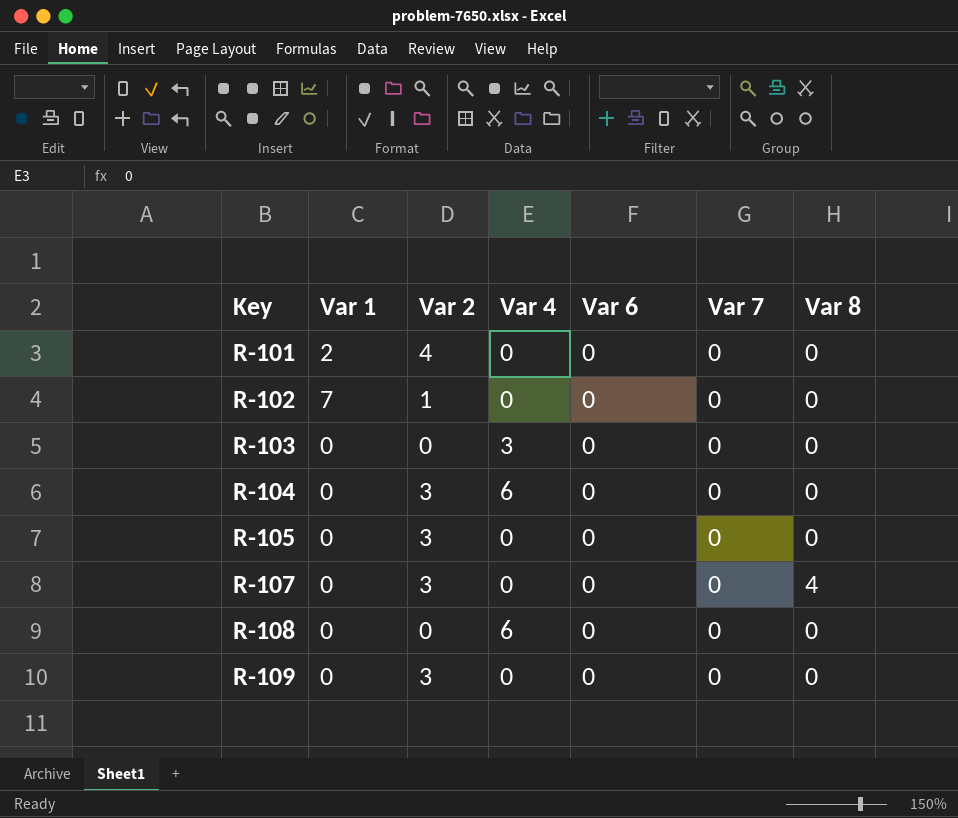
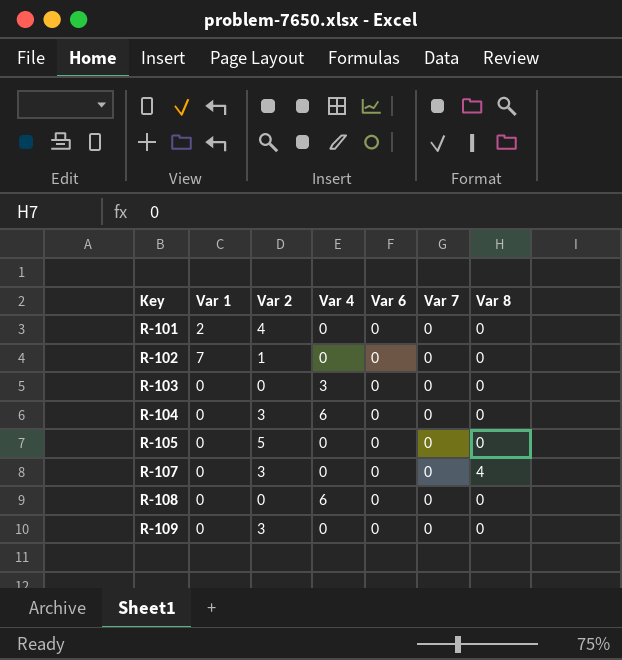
R-105 | Var 2: 3 -> 5

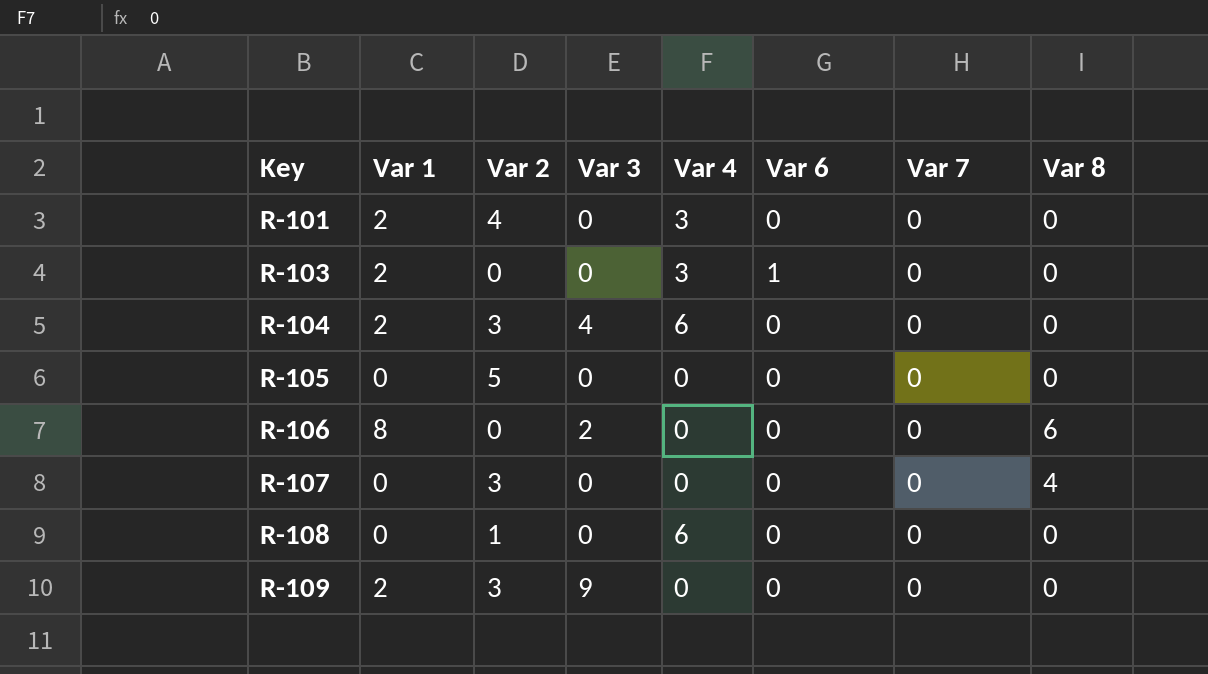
column Var 3 | position: none -> 4
row R-102: 7 | 1 | 0 | 0 | 0 | 0 -> none
R-101 | Var 4: 0 -> 3
R-103 | Var 1: 0 -> 2
R-103 | Var 6: 0 -> 1
R-104 | Var 1: 0 -> 2
row R-106: none -> 8 | 0 | 2 | 0 | 0 | 0 | 6
R-108 | Var 2: 0 -> 1
R-109 | Var 1: 0 -> 2

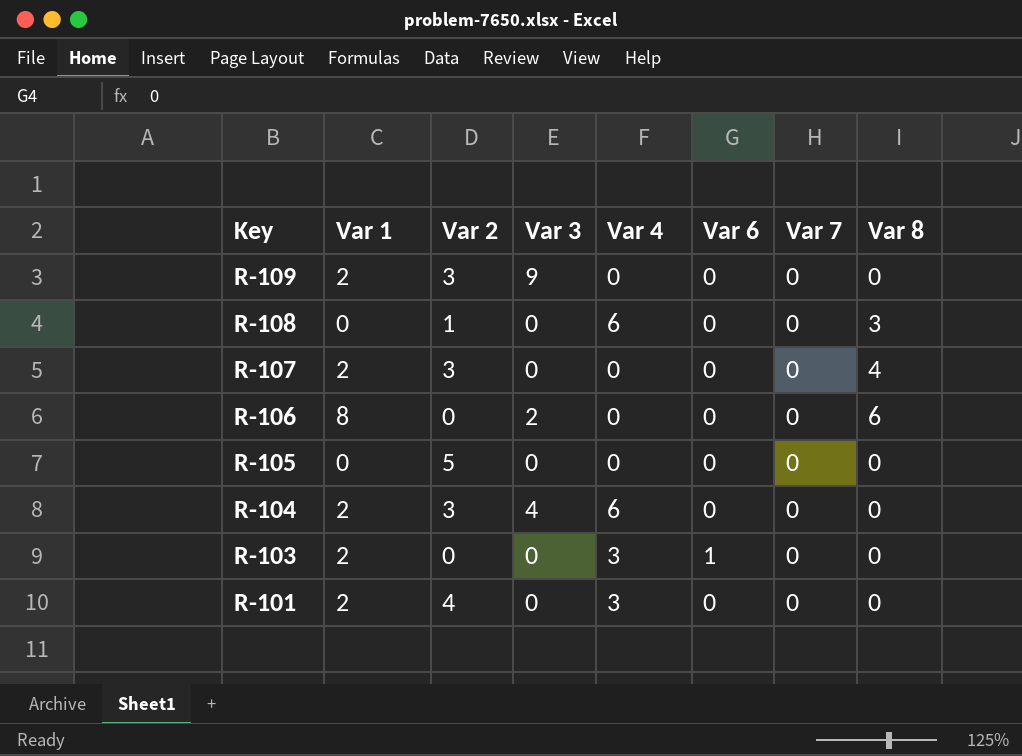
row order: Key ascending -> Key descending
R-108 | Var 8: 0 -> 3
R-107 | Var 1: 0 -> 2

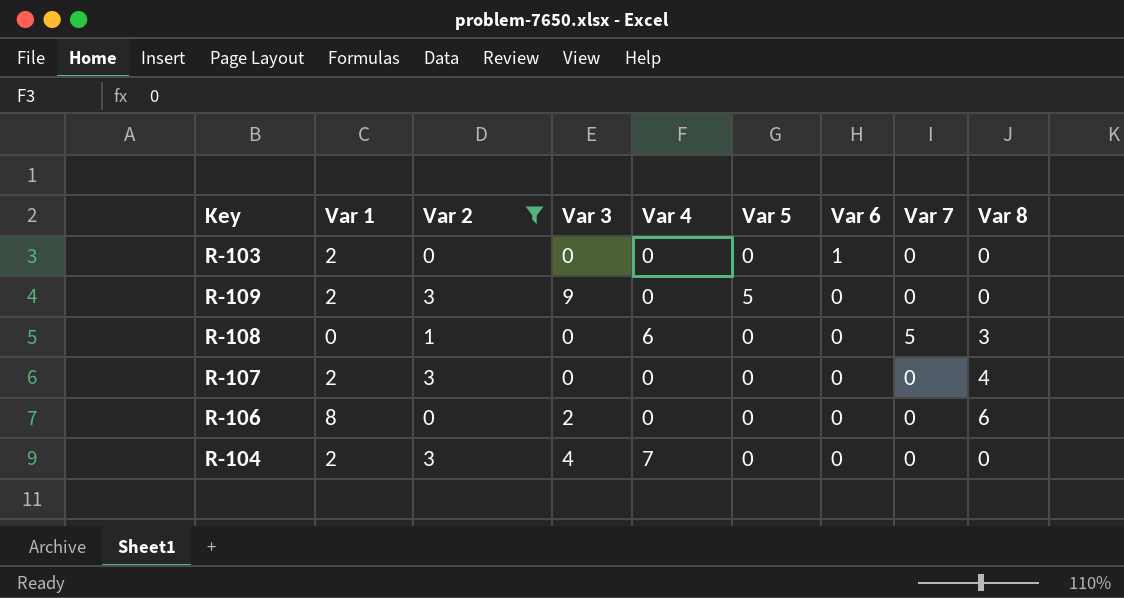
filter: none -> Var 2 <= 3
row order: Key descending -> Var 6 descending
column Var 5 | position: none -> 6
R-103 | Var 4: 3 -> 0
R-108 | Var 7: 0 -> 5
R-104 | Var 4: 6 -> 7

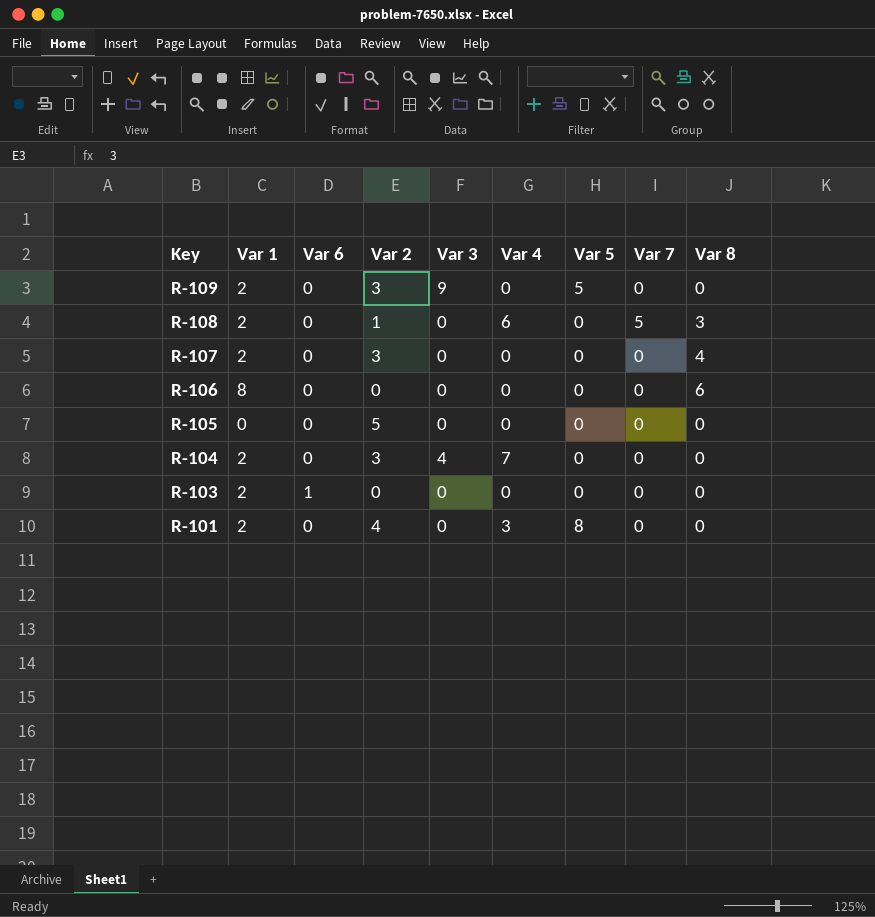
filter: Var 2 <= 3 -> none
row order: Var 6 descending -> Key descending
column Var 6 | position: 7 -> 3
R-108 | Var 1: 0 -> 2
R-106 | Var 3: 2 -> 0

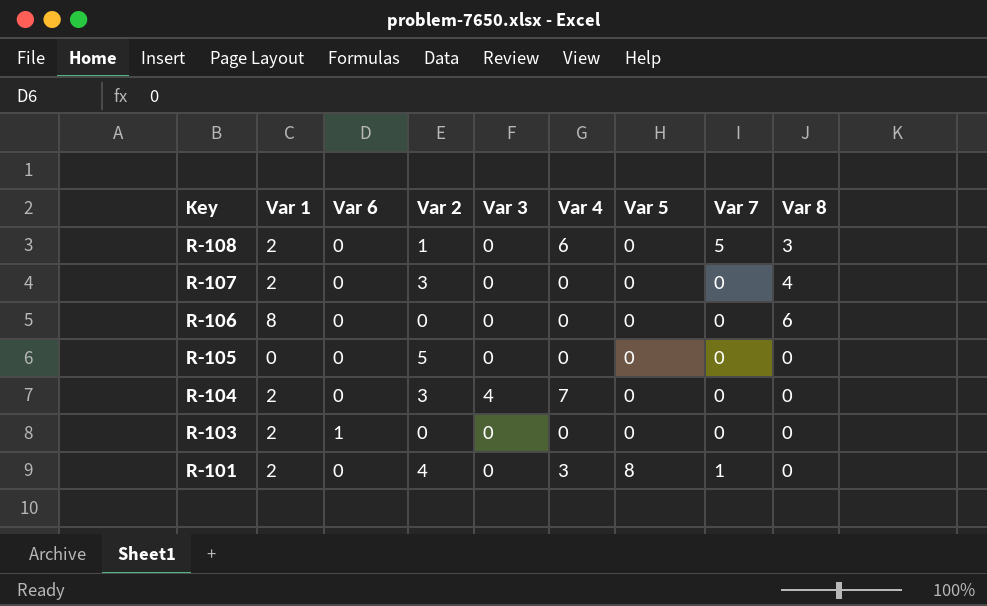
row R-109: 2 | 0 | 3 | 9 | 0 | 5 | 0 | 0 -> none
R-101 | Var 7: 0 -> 1

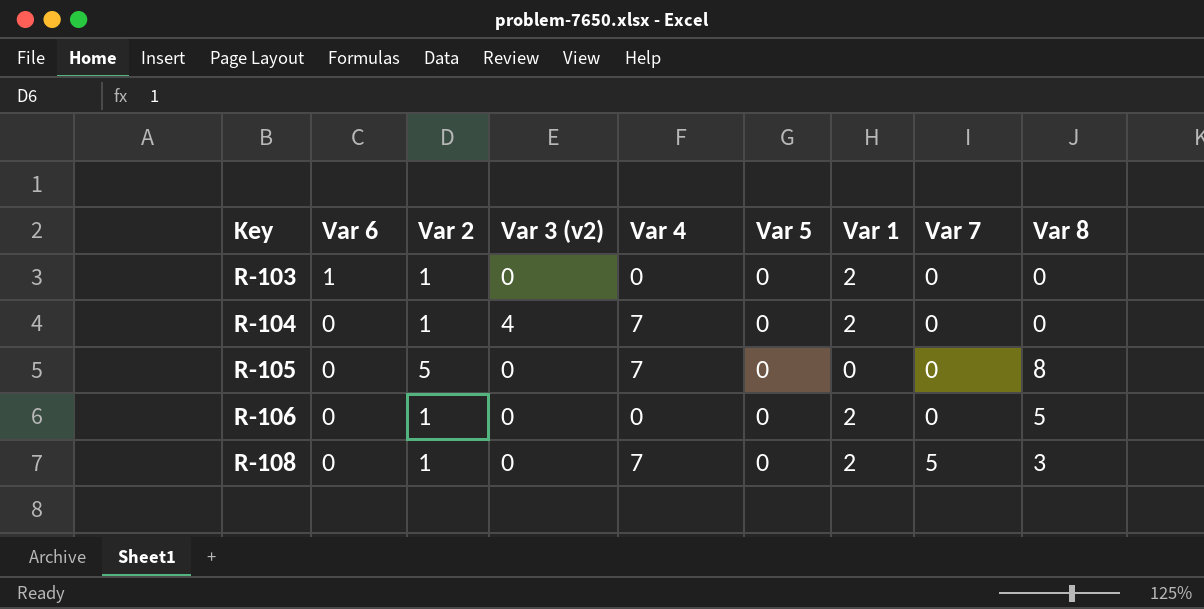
row order: Key descending -> Key ascending
column name: Var 3 -> Var 3 (v2)
column Var 1 | position: 2 -> 7
row R-107: 2 | 0 | 3 | 0 | 0 | 0 | 0 | 4 -> none
row R-101: 2 | 0 | 4 | 0 | 3 | 8 | 1 | 0 -> none
R-103 | Var 2: 0 -> 1
R-104 | Var 2: 3 -> 1
R-105 | Var 4: 0 -> 7
R-105 | Var 8: 0 -> 8
R-106 | Var 2: 0 -> 1
R-106 | Var 1: 8 -> 2
R-106 | Var 8: 6 -> 5
R-108 | Var 4: 6 -> 7

